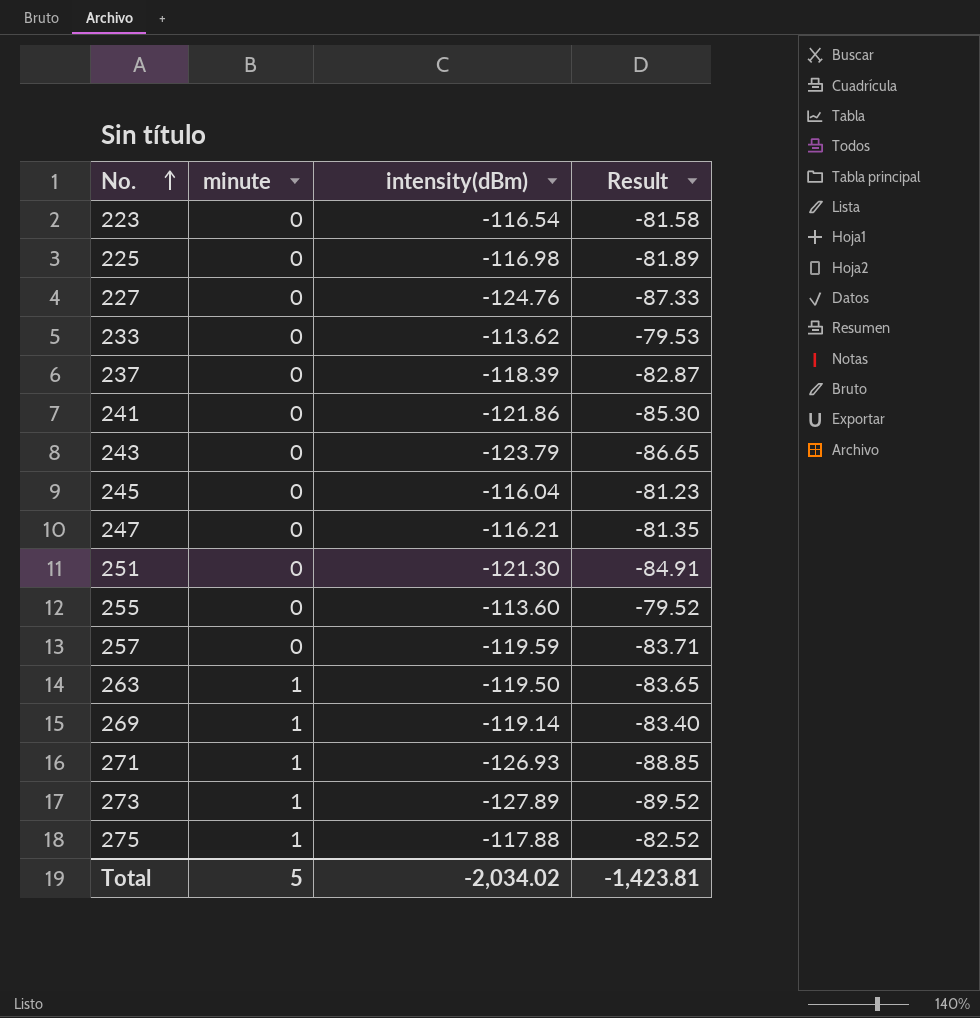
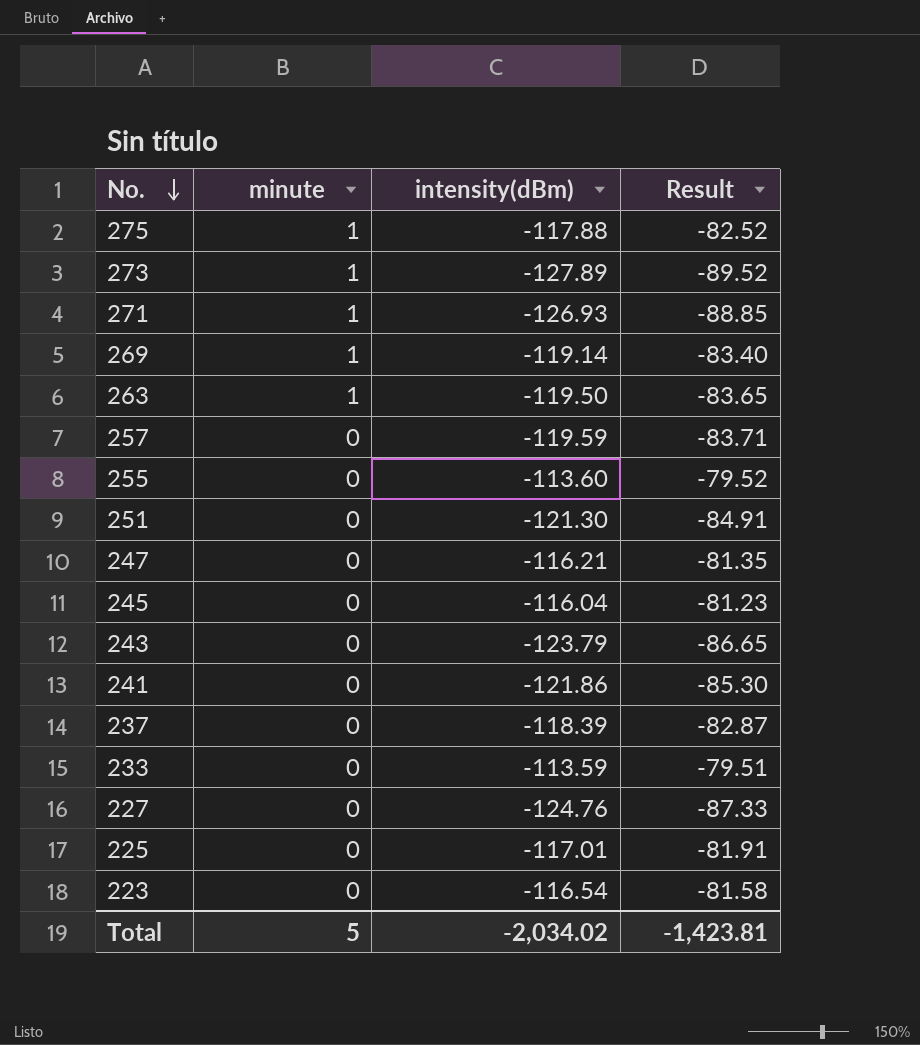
row order: No. ascending -> No. descending
233 | intensity(dBm): -113.62 -> -113.59
233 | Result: -79.53 -> -79.51
225 | intensity(dBm): -116.98 -> -117.01
225 | Result: -81.89 -> -81.91

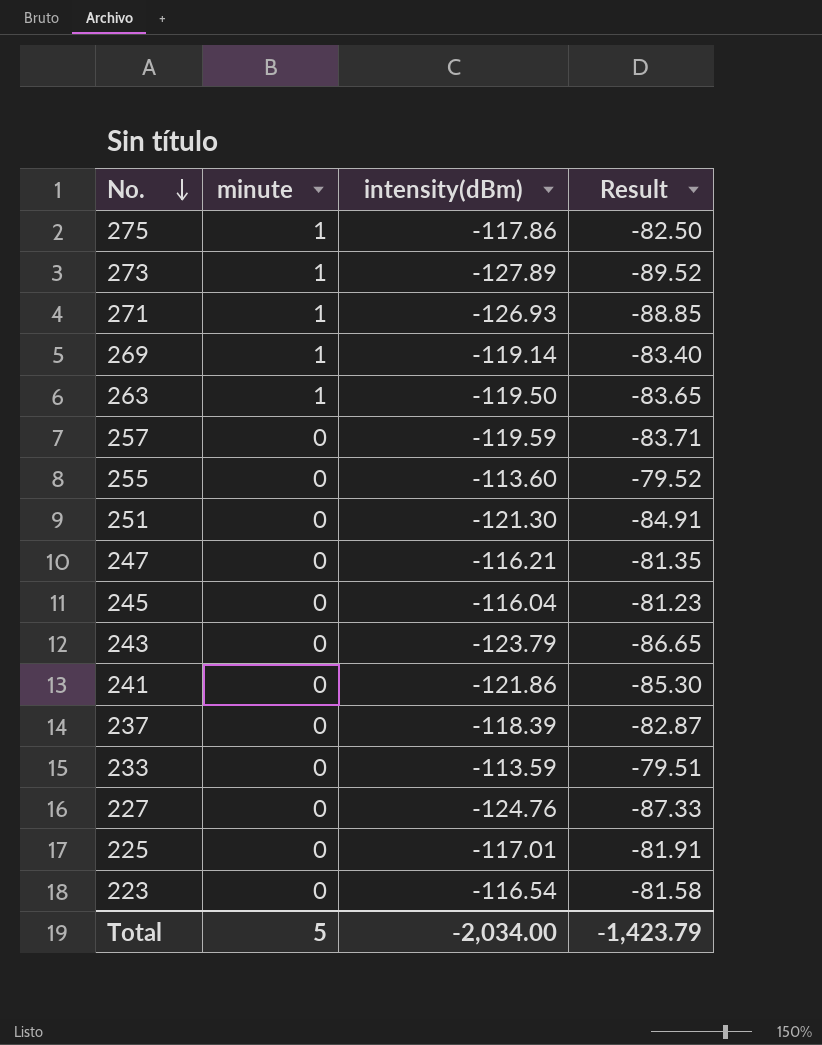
275 | intensity(dBm): -117.88 -> -117.86
275 | Result: -82.52 -> -82.50
Total | intensity(dBm): -2,034.02 -> -2,034.00
Total | Result: -1,423.81 -> -1,423.79

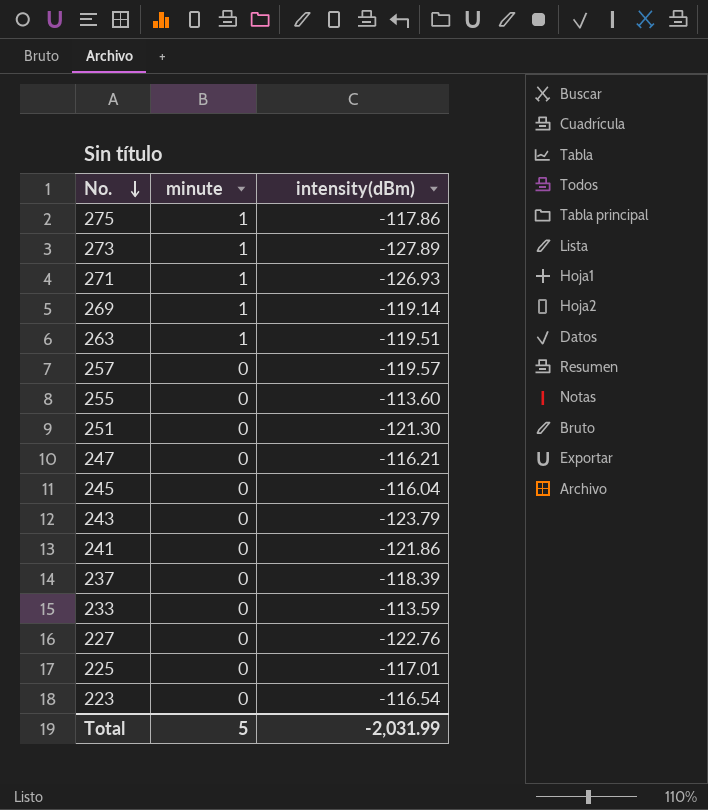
column Result | formula: [intensity(dBm)] * 0.7 -> none
263 | intensity(dBm): -119.50 -> -119.51
257 | intensity(dBm): -119.59 -> -119.57
227 | intensity(dBm): -124.76 -> -122.76
Total | intensity(dBm): -2,034.00 -> -2,031.99

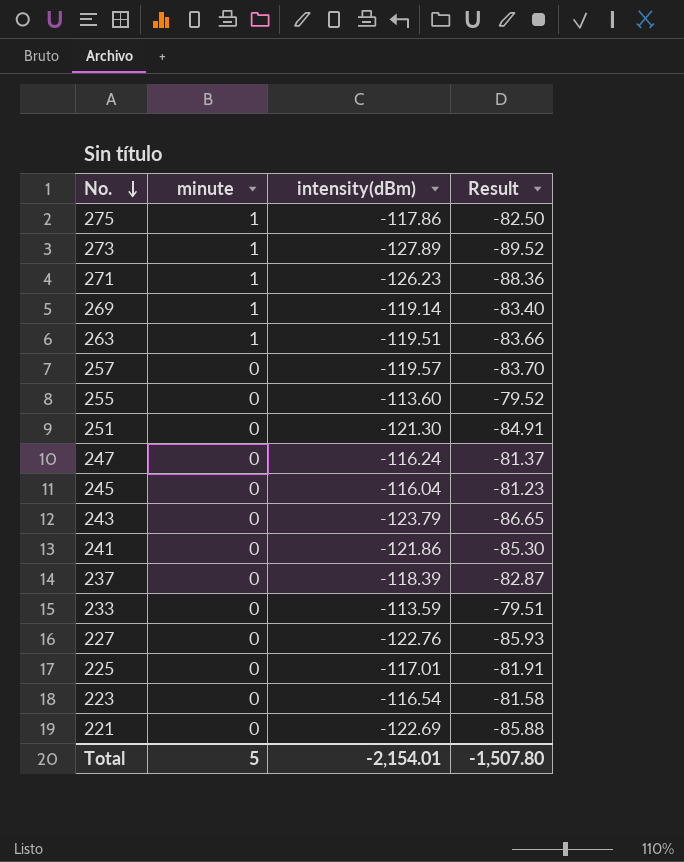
column Result | formula: none -> [intensity(dBm)] * 0.7
271 | intensity(dBm): -126.93 -> -126.23
247 | intensity(dBm): -116.21 -> -116.24
row 221: none -> 0 | -122.69 | -85.88
Total | intensity(dBm): -2,031.99 -> -2,154.01

